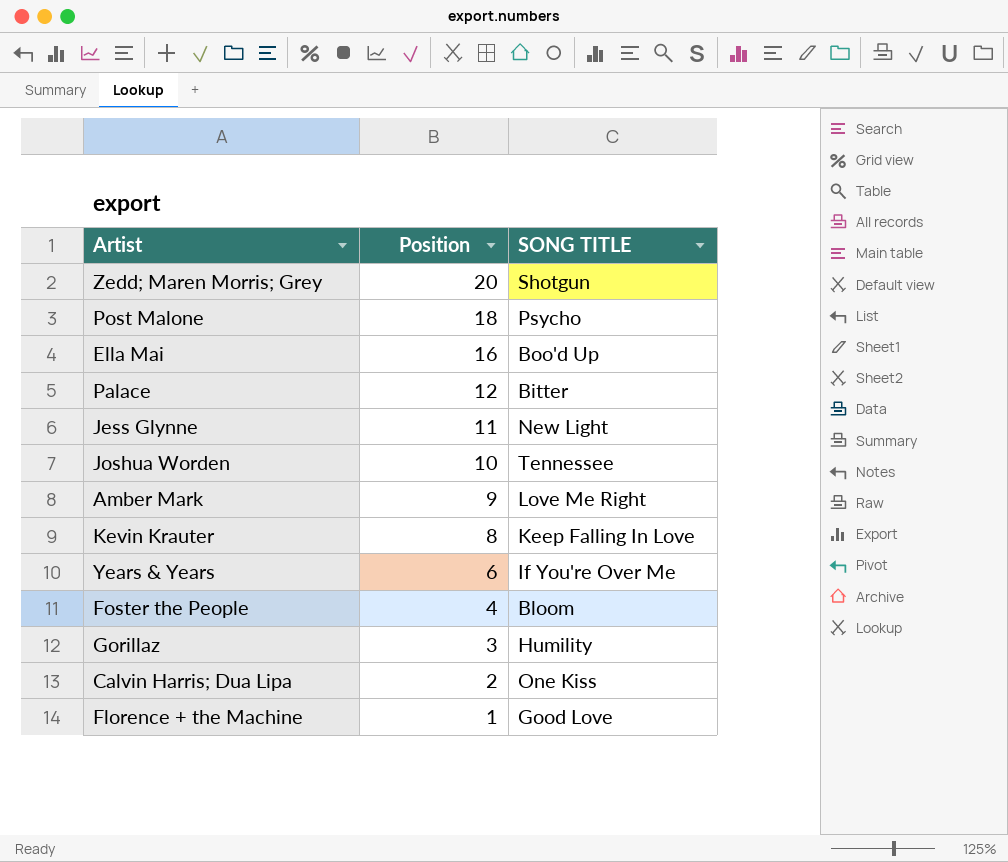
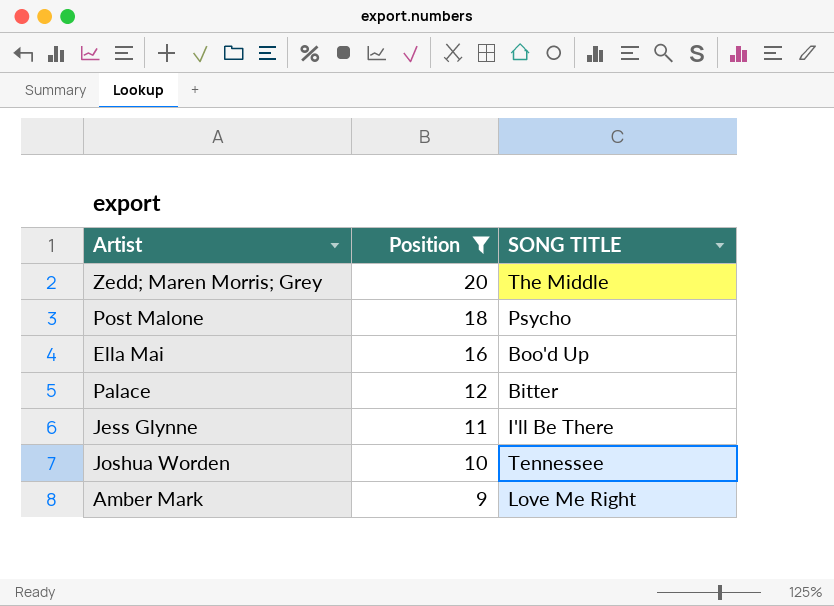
filter: none -> Position >= 9
Zedd; Maren Morris; Grey | SONG TITLE: Shotgun -> The Middle
Jess Glynne | SONG TITLE: New Light -> I'll Be There

